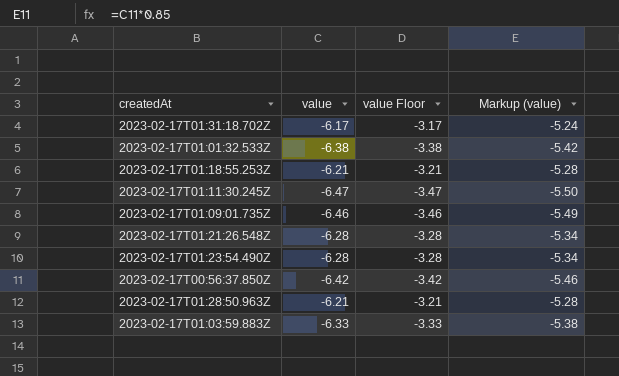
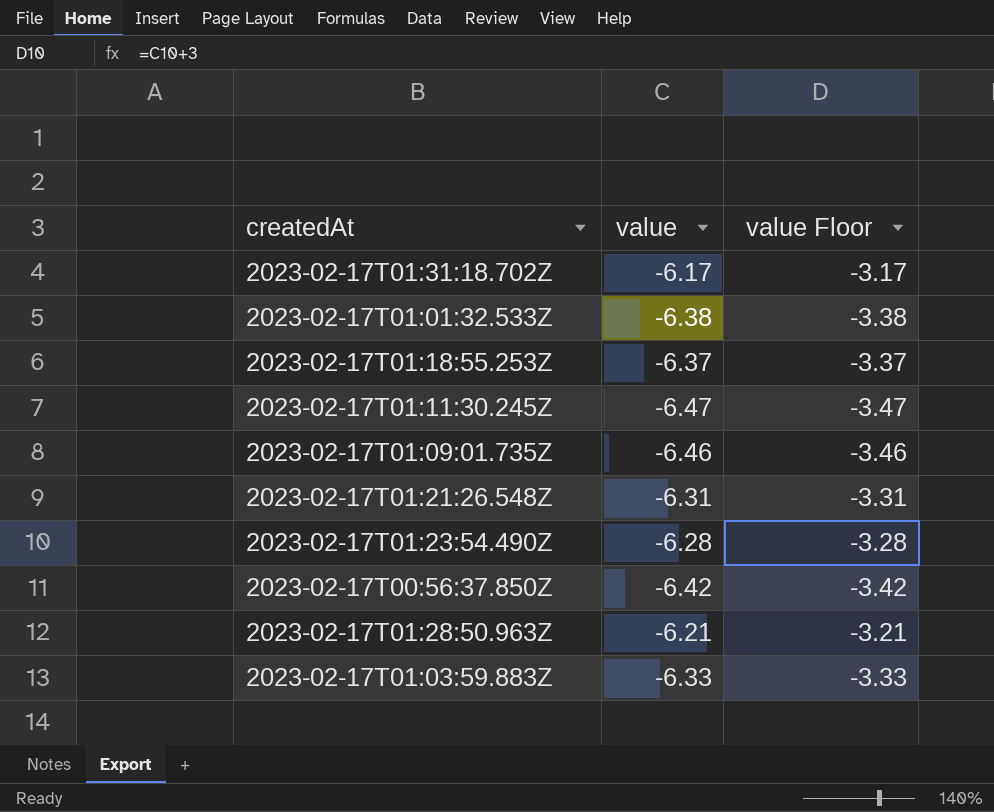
column Markup (value) | formula: [value] * 0.85 -> none
2023-02-17T01:18:55.253Z | value: -6.21 -> -6.37
2023-02-17T01:18:55.253Z | value Floor: -3.21 -> -3.37
2023-02-17T01:21:26.548Z | value: -6.28 -> -6.31
2023-02-17T01:21:26.548Z | value Floor: -3.28 -> -3.31

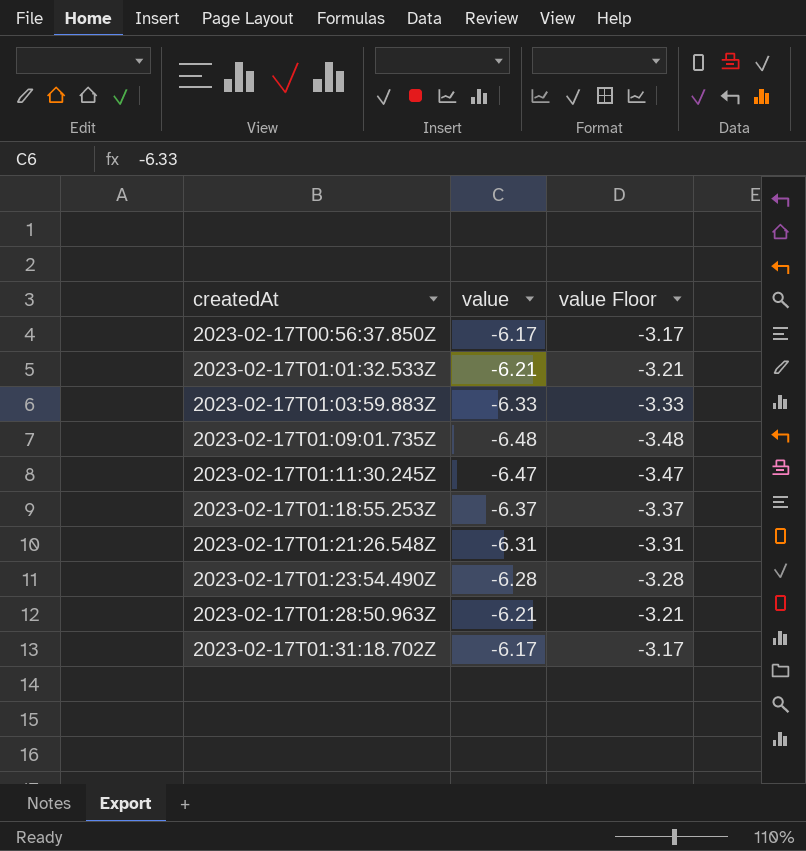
row order: none -> createdAt ascending
2023-02-17T00:56:37.850Z | value: -6.42 -> -6.17
2023-02-17T00:56:37.850Z | value Floor: -3.42 -> -3.17
2023-02-17T01:01:32.533Z | value: -6.38 -> -6.21
2023-02-17T01:01:32.533Z | value Floor: -3.38 -> -3.21
2023-02-17T01:09:01.735Z | value: -6.46 -> -6.48
2023-02-17T01:09:01.735Z | value Floor: -3.46 -> -3.48

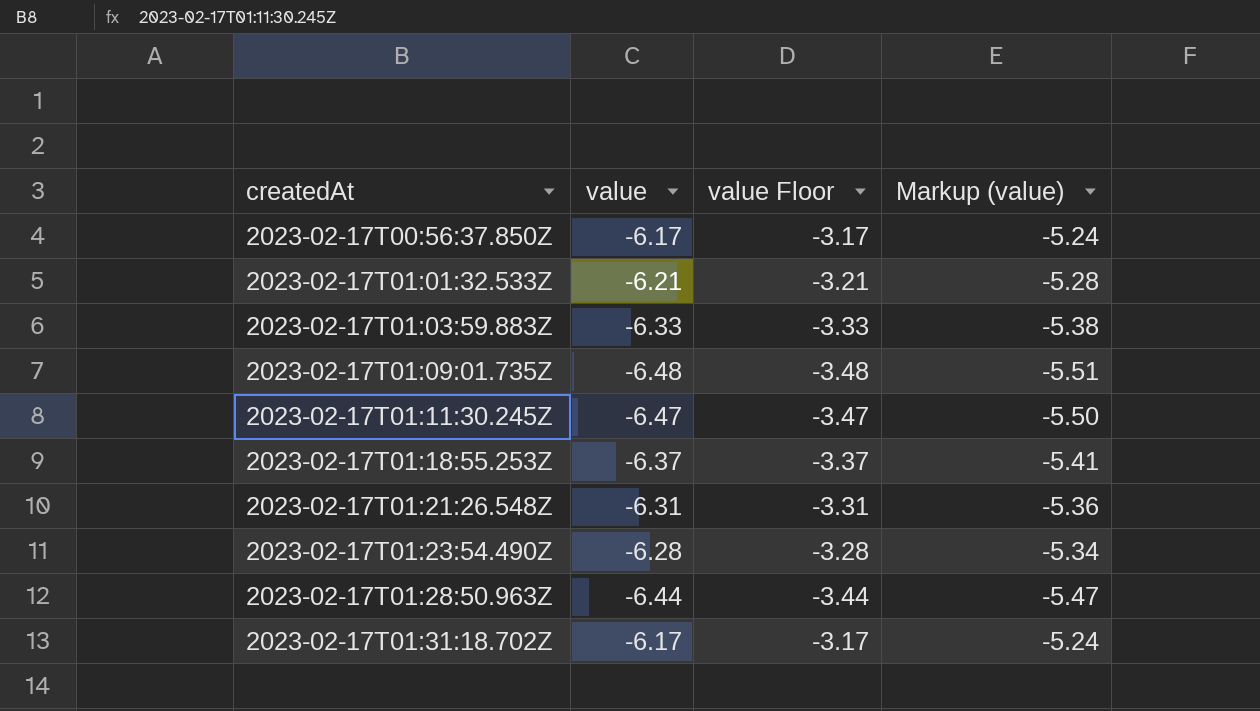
column Markup (value) | formula: none -> [value] * 0.85
2023-02-17T01:28:50.963Z | value: -6.21 -> -6.44
2023-02-17T01:28:50.963Z | value Floor: -3.21 -> -3.44

